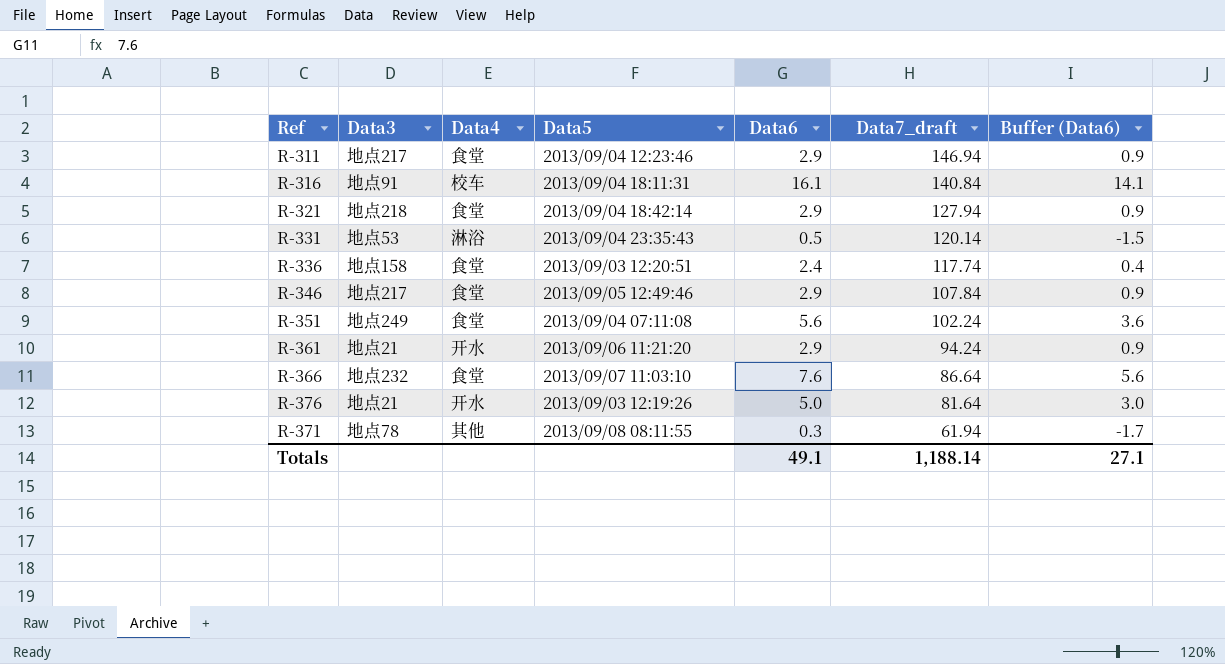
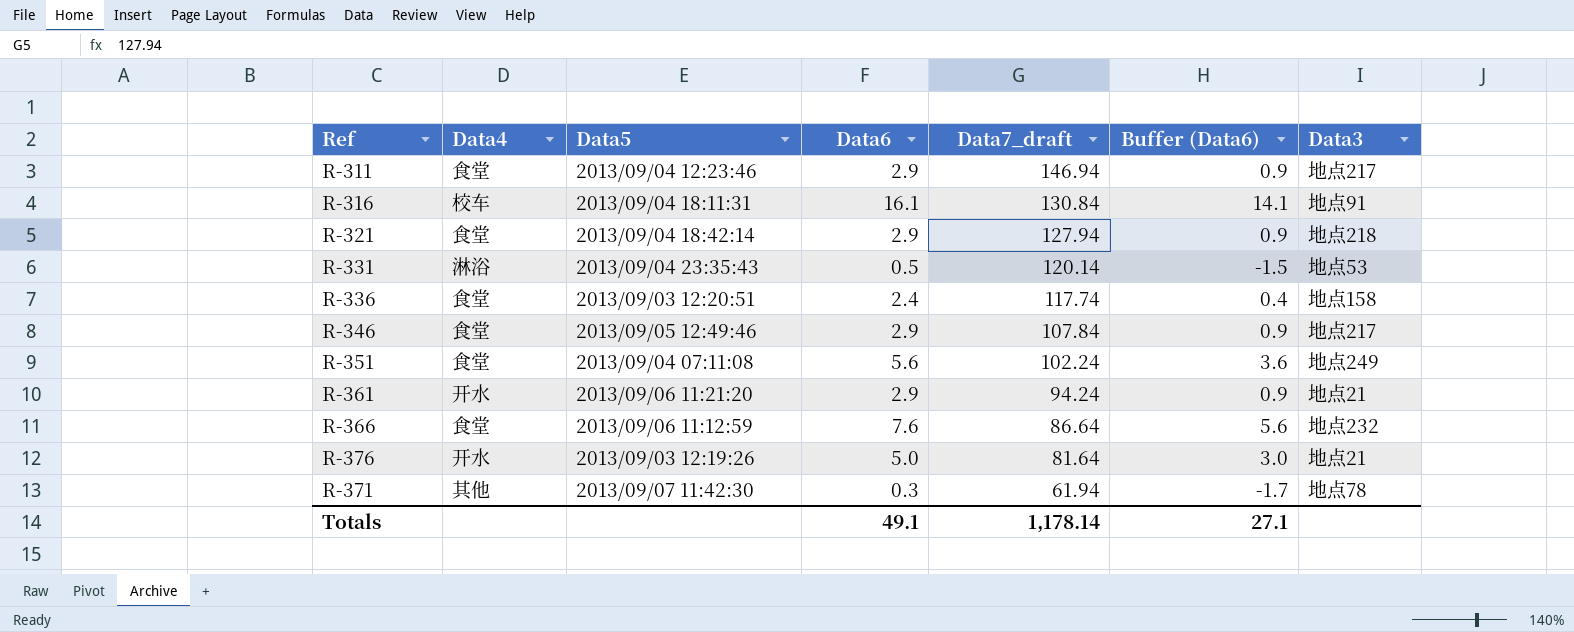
column Data3 | position: 2 -> 7
R-316 | Data7_draft: 140.84 -> 130.84
R-366 | Data5: 2013/09/07 11:03:10 -> 2013/09/06 11:12:59
R-371 | Data5: 2013/09/08 08:11:55 -> 2013/09/07 11:42:30
Totals | Data7_draft: 1,188.14 -> 1,178.14

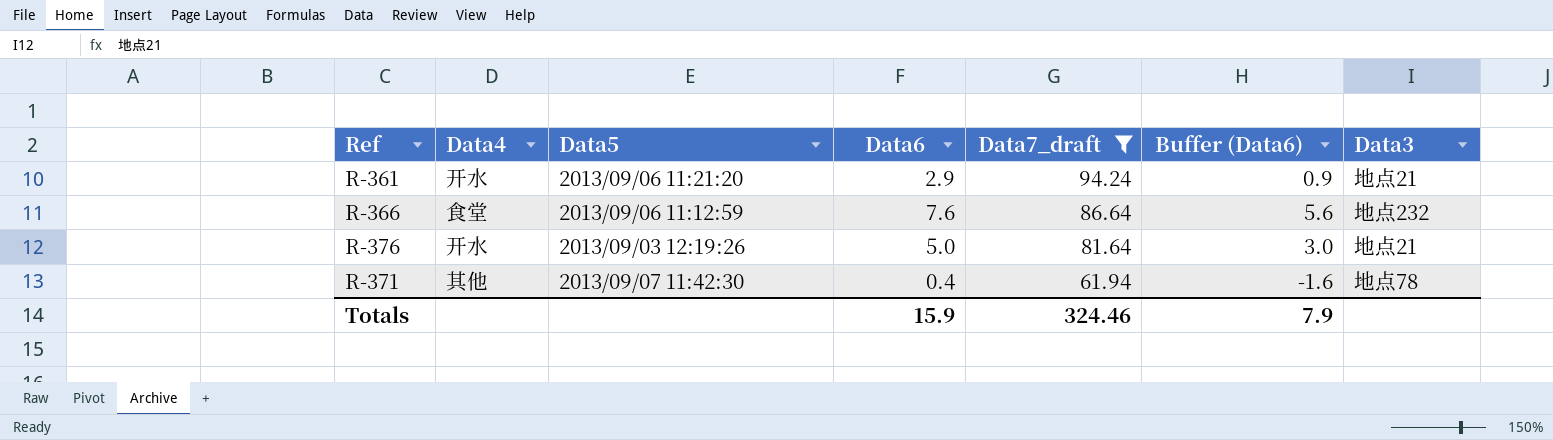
filter: none -> Data7_draft <= 94.24
R-371 | Data6: 0.3 -> 0.4
R-371 | Buffer (Data6): -1.7 -> -1.6
Totals | Data6: 49.1 -> 15.9
Totals | Data7_draft: 1,178.14 -> 324.46
Totals | Buffer (Data6): 27.1 -> 7.9

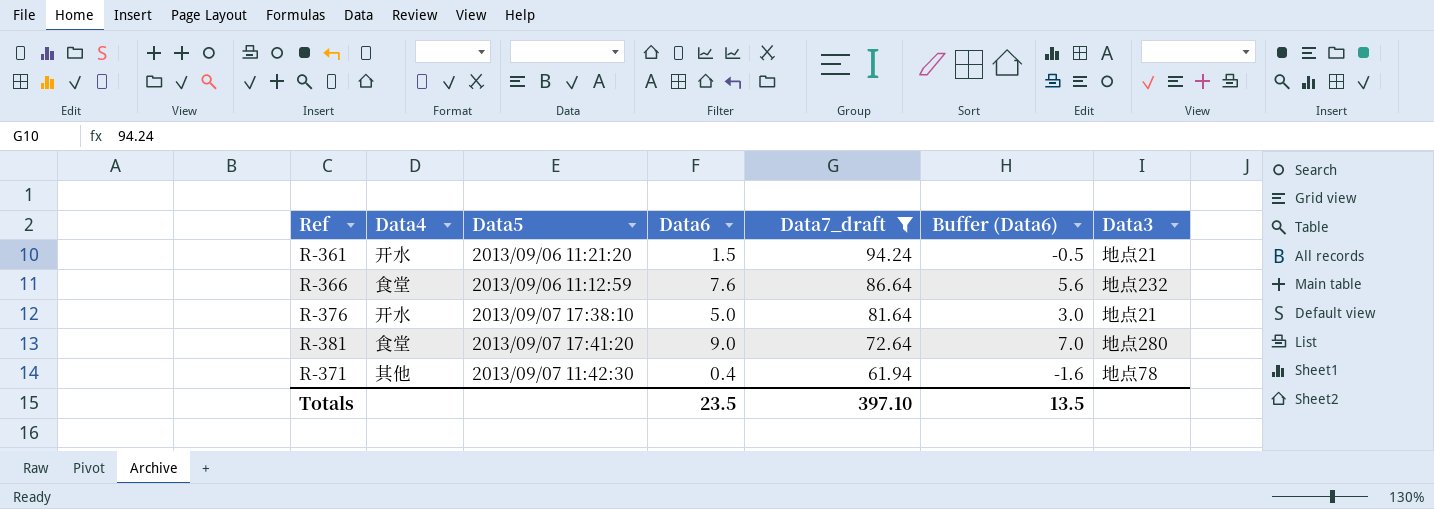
R-361 | Data6: 2.9 -> 1.5
R-361 | Buffer (Data6): 0.9 -> -0.5
R-376 | Data5: 2013/09/03 12:19:26 -> 2013/09/07 17:38:10
row R-381: none -> 食堂 | 2013/09/07 17:41:20 | 9.0 | 72.64 | 7.0 | 地点280
Totals | Data6: 15.9 -> 23.5
Totals | Data7_draft: 324.46 -> 397.10
Totals | Buffer (Data6): 7.9 -> 13.5

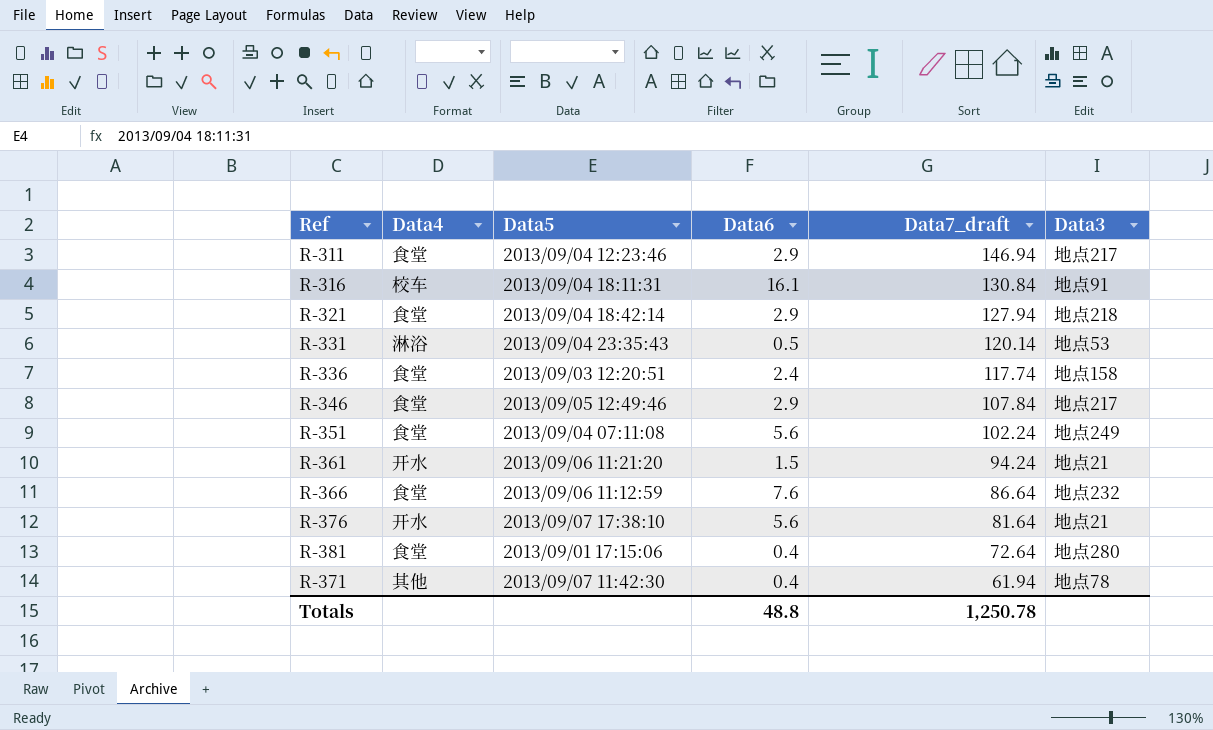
filter: Data7_draft <= 94.24 -> none
column Buffer (Data6) | formula: [Data6] - 2 -> none
R-376 | Data6: 5.0 -> 5.6
R-381 | Data5: 2013/09/07 17:41:20 -> 2013/09/01 17:15:06
R-381 | Data6: 9.0 -> 0.4
Totals | Data6: 23.5 -> 48.8
Totals | Data7_draft: 397.10 -> 1,250.78

